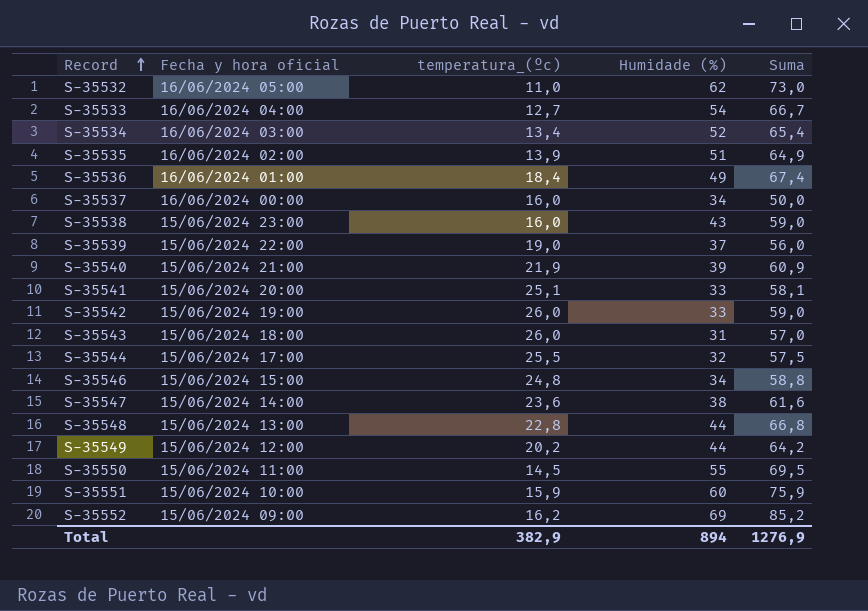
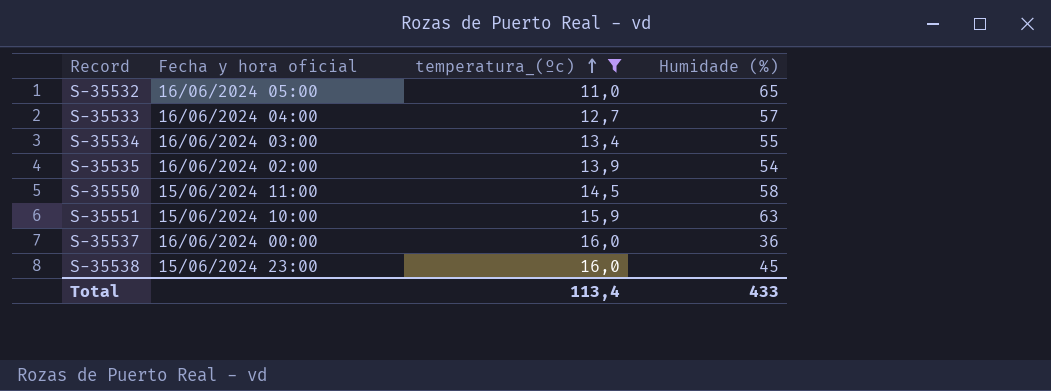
filter: none -> temperatura_(ºc) <= 16,0
row order: Record ascending -> temperatura_(ºc) ascending
column Suma | formula: [temperatura_(ºc)] + [Humidade (%)] -> none
S-35532 | Humidade (%): 62 -> 65
S-35533 | Humidade (%): 54 -> 57
S-35534 | Humidade (%): 52 -> 55
S-35535 | Humidade (%): 51 -> 54
S-35550 | Humidade (%): 55 -> 58
S-35551 | Humidade (%): 60 -> 63
S-35537 | Humidade (%): 34 -> 36
S-35538 | Humidade (%): 43 -> 45
Total | temperatura_(ºc): 382,9 -> 113,4
Total | Humidade (%): 894 -> 433

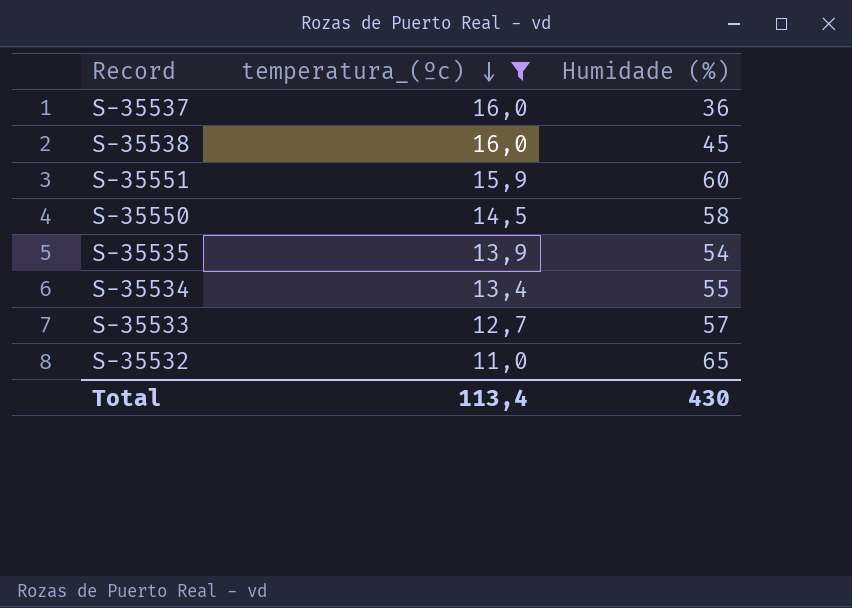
row order: temperatura_(ºc) ascending -> temperatura_(ºc) descending
column Fecha y hora oficial | position: 2 -> none
S-35551 | Humidade (%): 63 -> 60
Total | Humidade (%): 433 -> 430

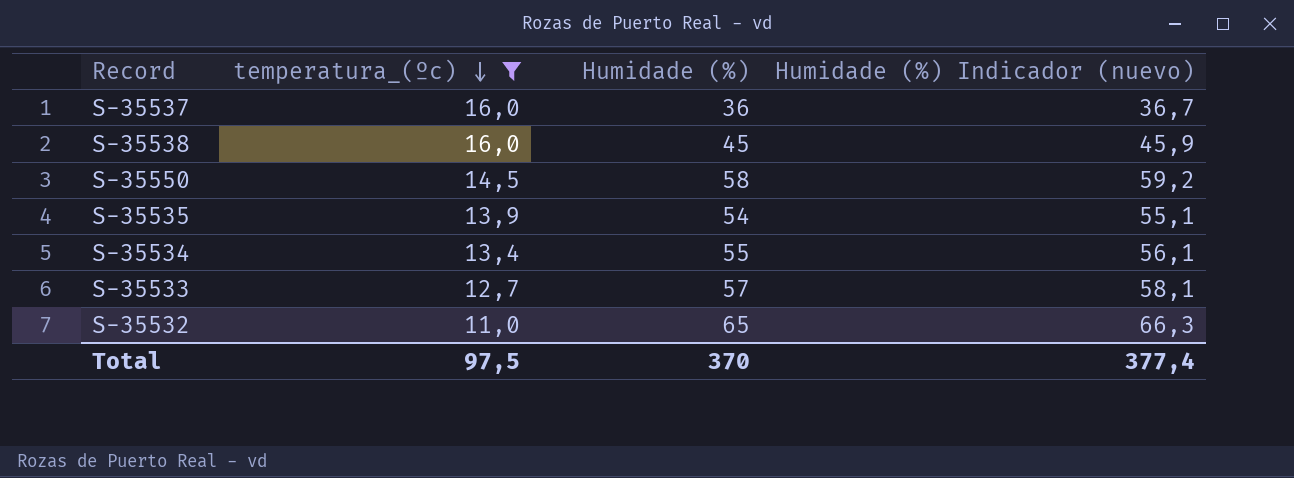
column Humidade (%) Indicador (nuevo) | formula: none -> [Humidade (%)] * 1,02
row S-35551: 15,9 | 60 -> none
Total | temperatura_(ºc): 113,4 -> 97,5
Total | Humidade (%): 430 -> 370

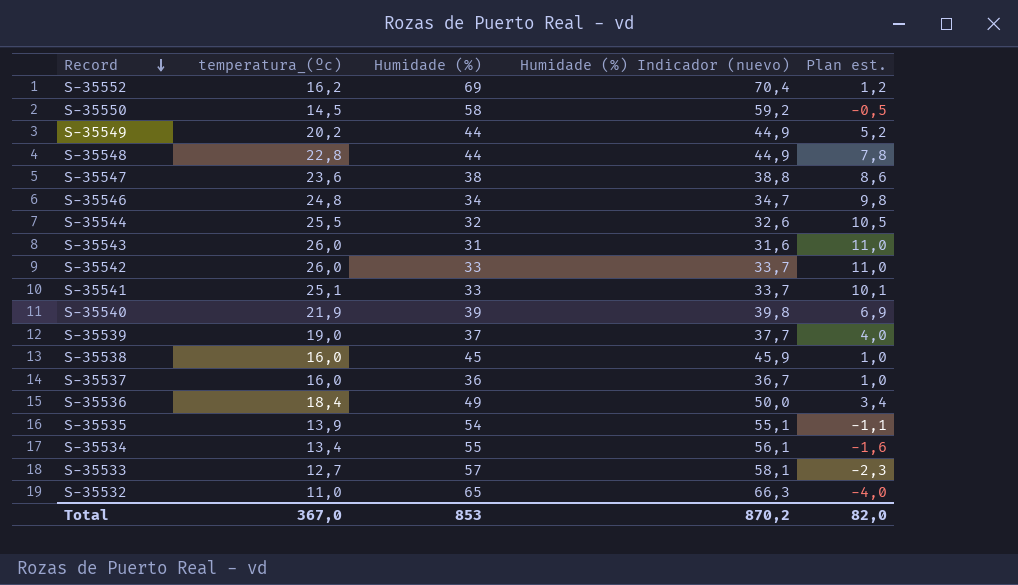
filter: temperatura_(ºc) <= 16,0 -> none
row order: temperatura_(ºc) descending -> Record descending
column Plan est. | formula: none -> [temperatura_(ºc)] - 15
Total | temperatura_(ºc): 97,5 -> 367,0
Total | Humidade (%): 370 -> 853
Total | Humidade (%) Indicador (nuevo): 377,4 -> 870,2

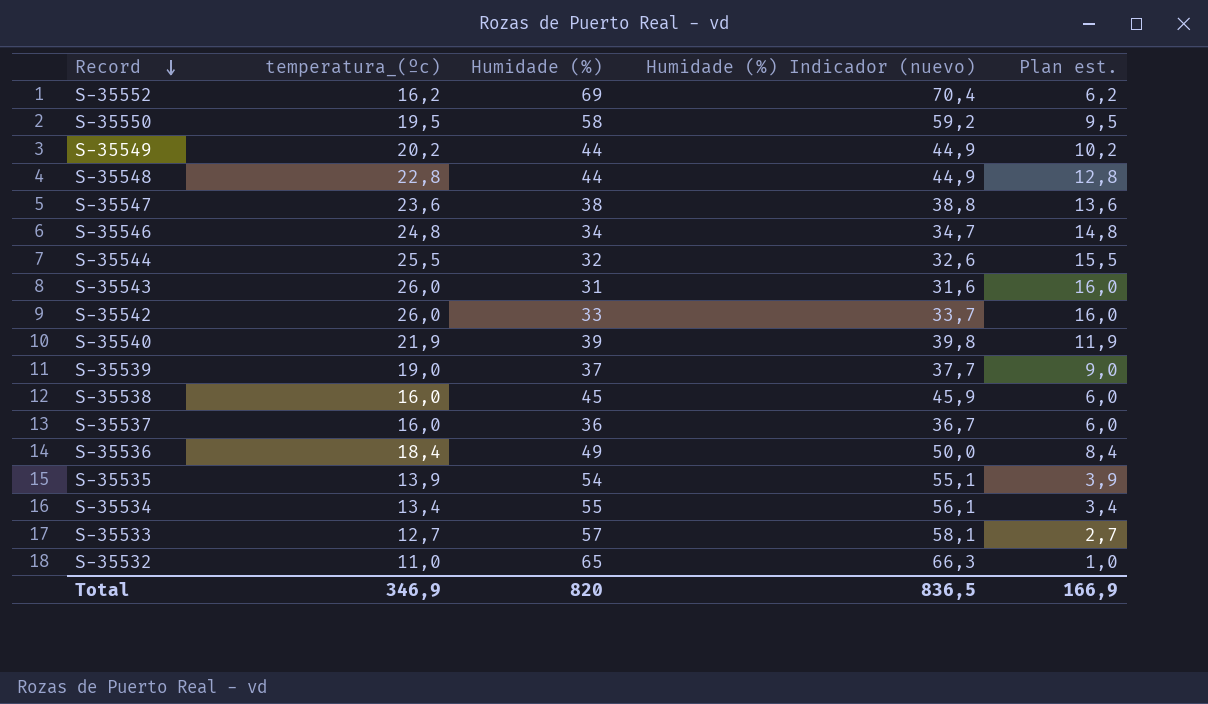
column Plan est. | formula: [temperatura_(ºc)] - 15 -> [temperatura_(ºc)] - 10
row S-35541: 25,1 | 33 | 33,7 | 10,1 -> none
S-35550 | temperatura_(ºc): 14,5 -> 19,5
Total | temperatura_(ºc): 367,0 -> 346,9
Total | Humidade (%): 853 -> 820
Total | Humidade (%) Indicador (nuevo): 870,2 -> 836,5
Total | Plan est.: 82,0 -> 166,9

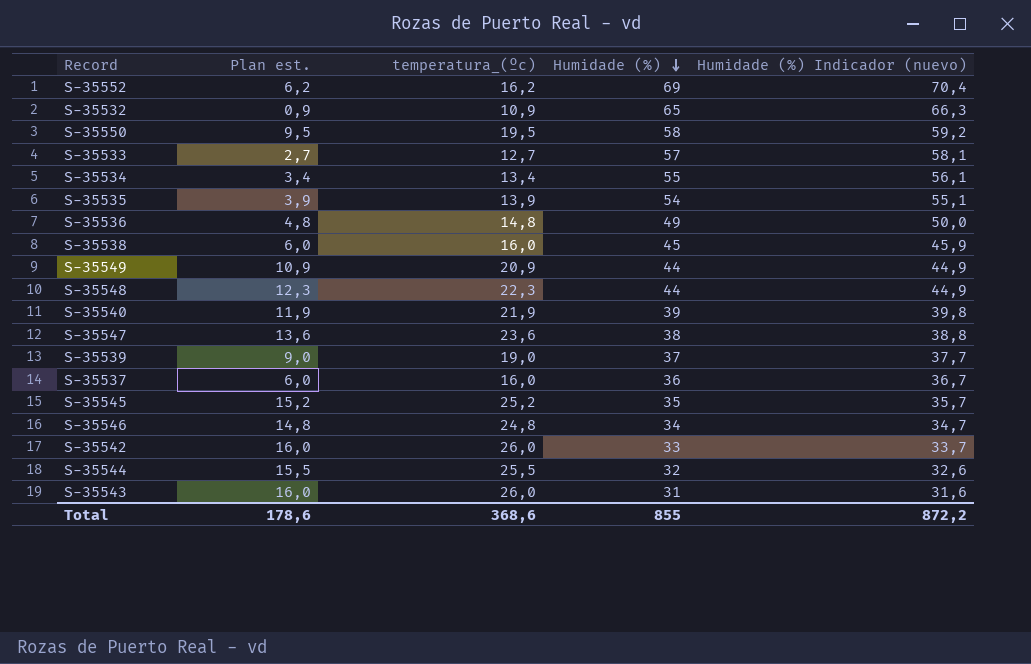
row order: Record descending -> Humidade (%) descending
column Plan est. | position: 5 -> 2
S-35532 | Plan est.: 1,0 -> 0,9
S-35532 | temperatura_(ºc): 11,0 -> 10,9
S-35536 | Plan est.: 8,4 -> 4,8
S-35536 | temperatura_(ºc): 18,4 -> 14,8
S-35549 | Plan est.: 10,2 -> 10,9
S-35549 | temperatura_(ºc): 20,2 -> 20,9
S-35548 | Plan est.: 12,8 -> 12,3
S-35548 | temperatura_(ºc): 22,8 -> 22,3
row S-35545: none -> 15,2 | 25,2 | 35 | 35,7
Total | Plan est.: 166,9 -> 178,6
Total | temperatura_(ºc): 346,9 -> 368,6
Total | Humidade (%): 820 -> 855
Total | Humidade (%) Indicador (nuevo): 836,5 -> 872,2

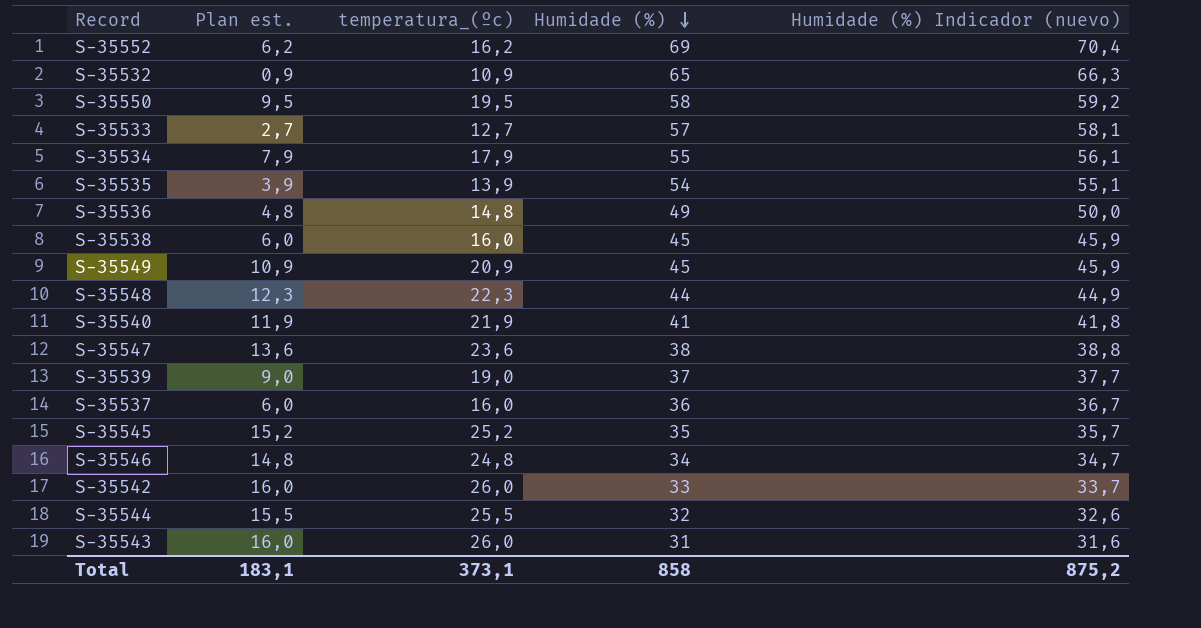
S-35534 | Plan est.: 3,4 -> 7,9
S-35534 | temperatura_(ºc): 13,4 -> 17,9
S-35549 | Humidade (%): 44 -> 45
S-35549 | Humidade (%) Indicador (nuevo): 44,9 -> 45,9
S-35540 | Humidade (%): 39 -> 41
S-35540 | Humidade (%) Indicador (nuevo): 39,8 -> 41,8
Total | Plan est.: 178,6 -> 183,1
Total | temperatura_(ºc): 368,6 -> 373,1
Total | Humidade (%): 855 -> 858
Total | Humidade (%) Indicador (nuevo): 872,2 -> 875,2

